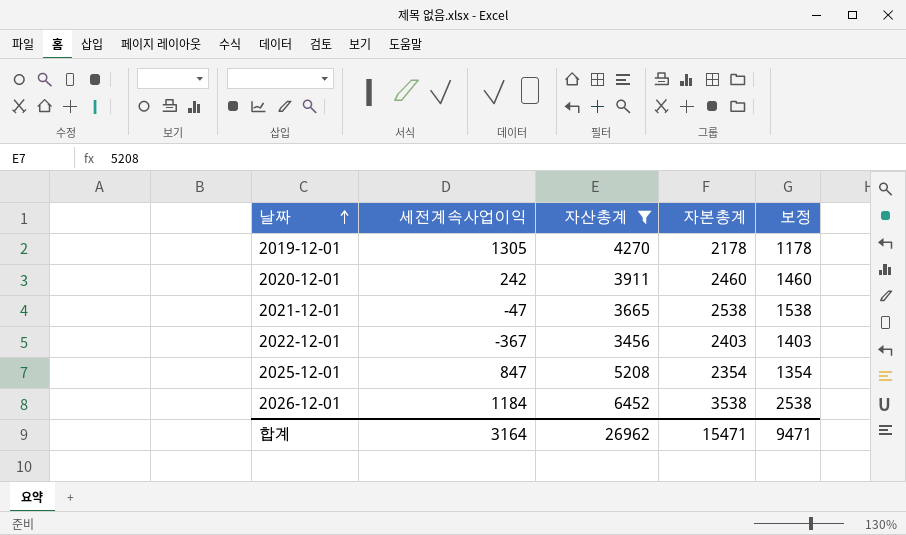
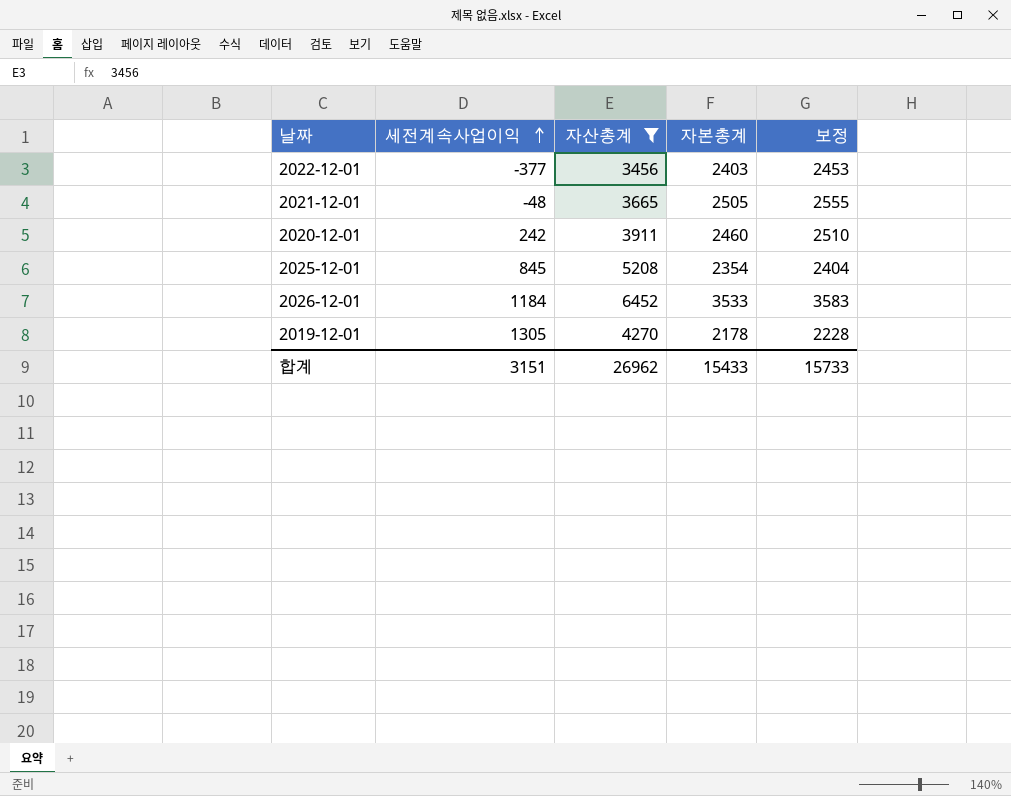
row order: 날짜 ascending -> 세전계속사업이익 ascending
column 보정 | formula: [자본총계] - 1000 -> [자본총계] + 50
2022-12-01 | 세전계속사업이익: -367 -> -377
2021-12-01 | 세전계속사업이익: -47 -> -48
2021-12-01 | 자본총계: 2538 -> 2505
2025-12-01 | 세전계속사업이익: 847 -> 845
2026-12-01 | 자본총계: 3538 -> 3533
합계 | 세전계속사업이익: 3164 -> 3151
합계 | 자본총계: 15471 -> 15433
합계 | 보정: 9471 -> 15733

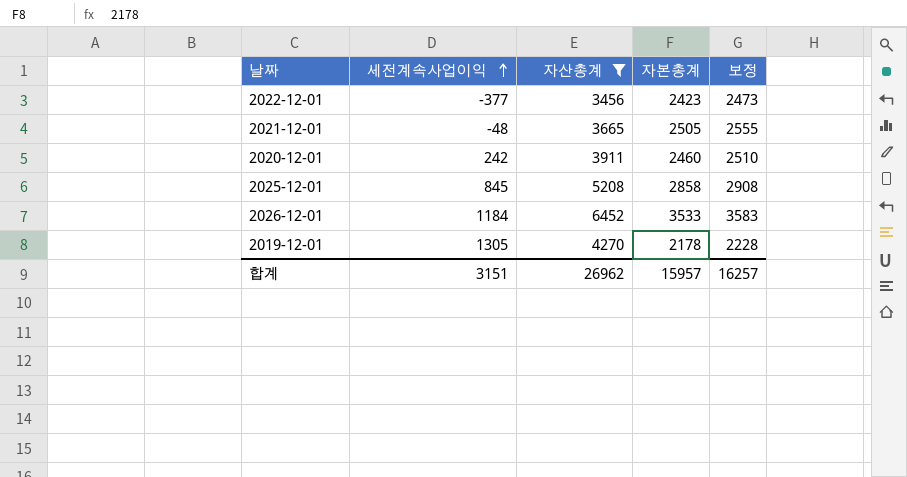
2022-12-01 | 자본총계: 2403 -> 2423
2022-12-01 | 보정: 2453 -> 2473
2025-12-01 | 자본총계: 2354 -> 2858
2025-12-01 | 보정: 2404 -> 2908
합계 | 자본총계: 15433 -> 15957
합계 | 보정: 15733 -> 16257

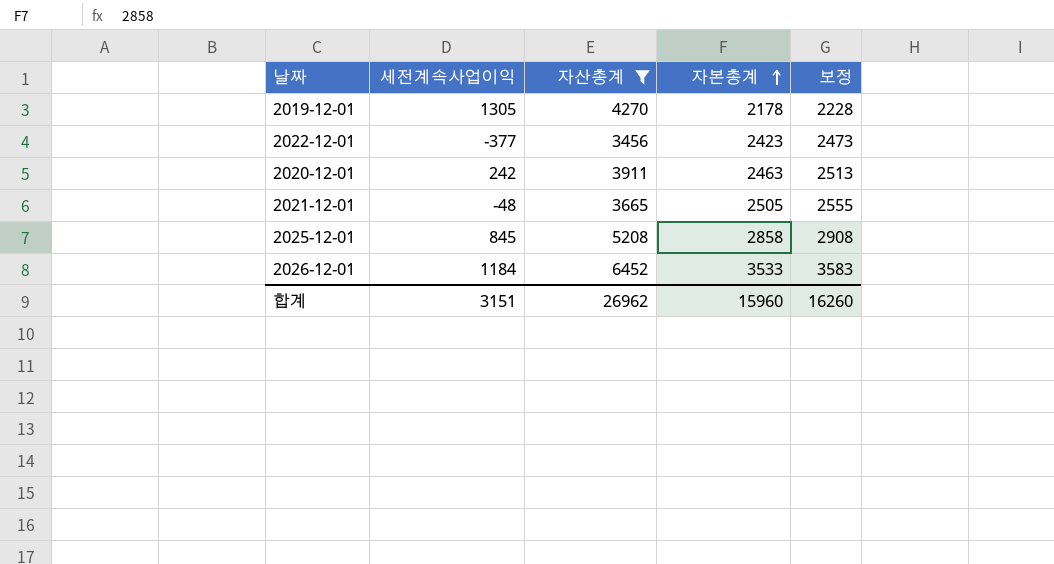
row order: 세전계속사업이익 ascending -> 자본총계 ascending
2020-12-01 | 자본총계: 2460 -> 2463
2020-12-01 | 보정: 2510 -> 2513
합계 | 자본총계: 15957 -> 15960
합계 | 보정: 16257 -> 16260

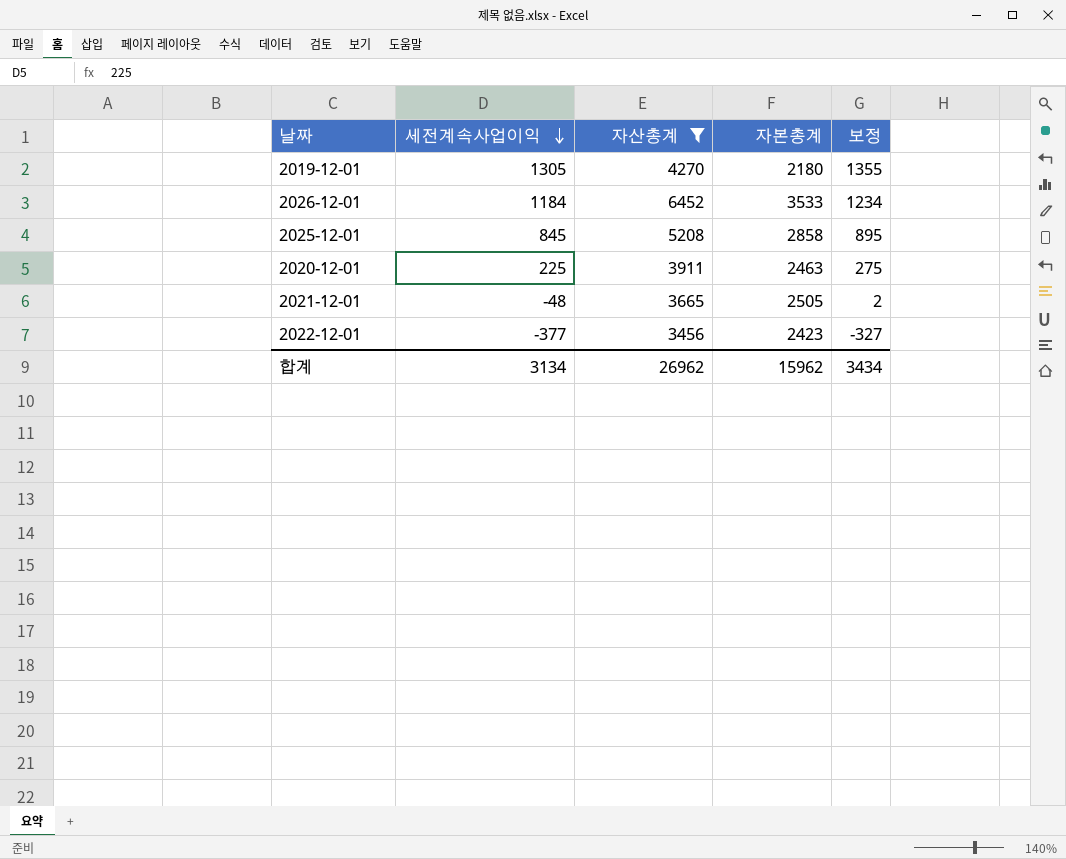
row order: 자본총계 ascending -> 세전계속사업이익 descending
column 보정 | formula: [자본총계] + 50 -> [세전계속사업이익] + 50
2019-12-01 | 자본총계: 2178 -> 2180
2020-12-01 | 세전계속사업이익: 242 -> 225
합계 | 세전계속사업이익: 3151 -> 3134
합계 | 자본총계: 15960 -> 15962
합계 | 보정: 16260 -> 3434

